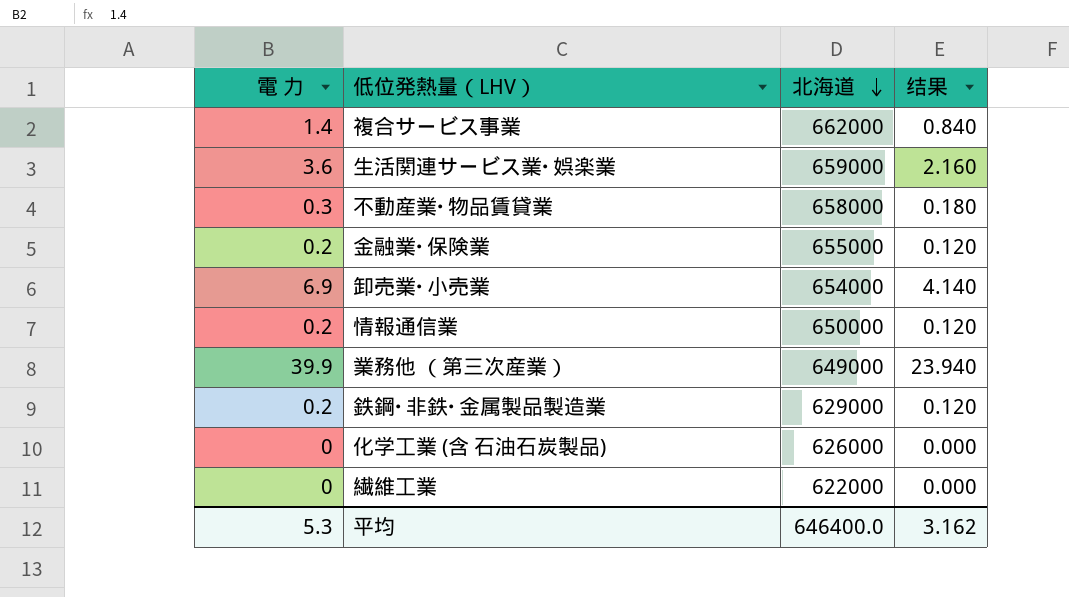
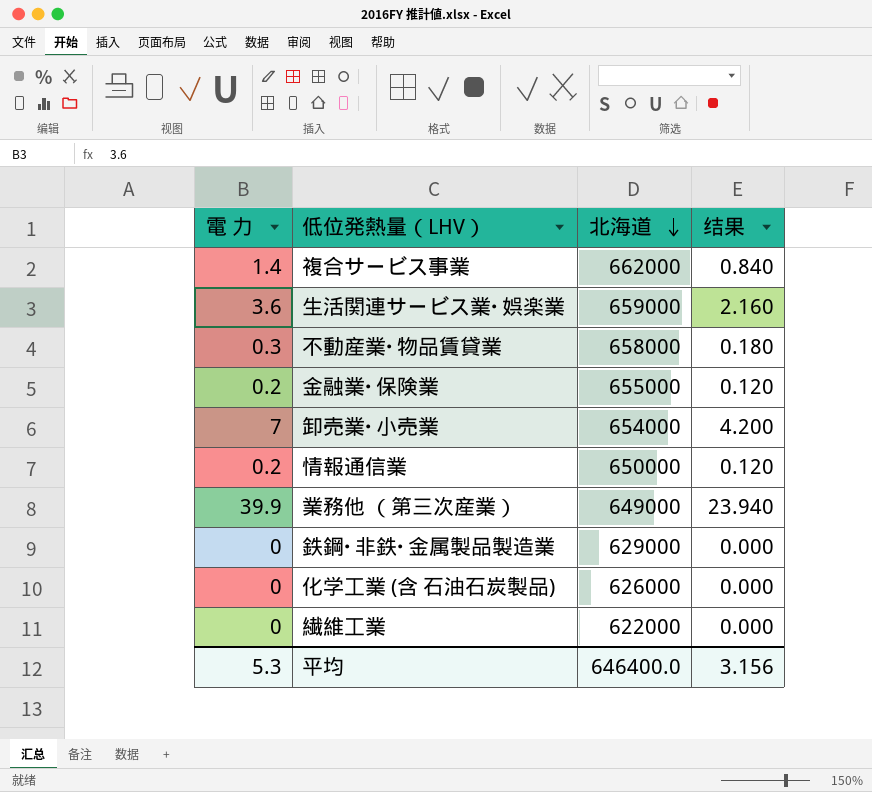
卸売業･小売業 | 電 力: 6.9 -> 7
卸売業･小売業 | 结果: 4.140 -> 4.200
鉄鋼･非鉄･金属製品製造業 | 電 力: 0.2 -> 0
鉄鋼･非鉄･金属製品製造業 | 结果: 0.120 -> 0.000
平均 | 结果: 3.162 -> 3.156

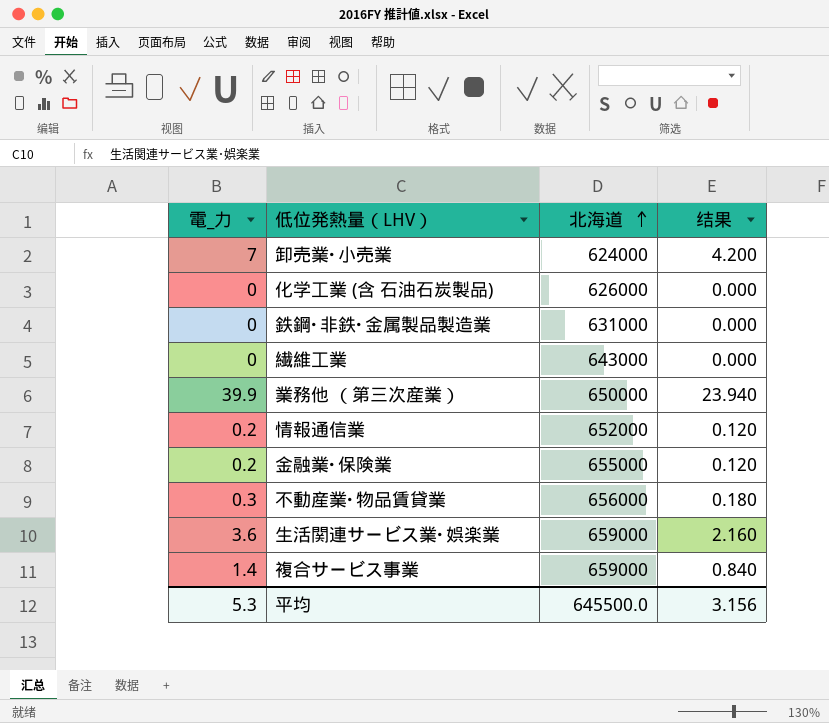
row order: 北海道 descending -> 北海道 ascending
column name: 電 力 -> 電_力
卸売業･小売業 | 北海道: 654000 -> 624000
鉄鋼･非鉄･金属製品製造業 | 北海道: 629000 -> 631000
繊維工業 | 北海道: 622000 -> 643000
業務他 （第三次産業） | 北海道: 649000 -> 650000
情報通信業 | 北海道: 650000 -> 652000
不動産業･物品賃貸業 | 北海道: 658000 -> 656000
複合サービス事業 | 北海道: 662000 -> 659000
平均 | 北海道: 646400.0 -> 645500.0

